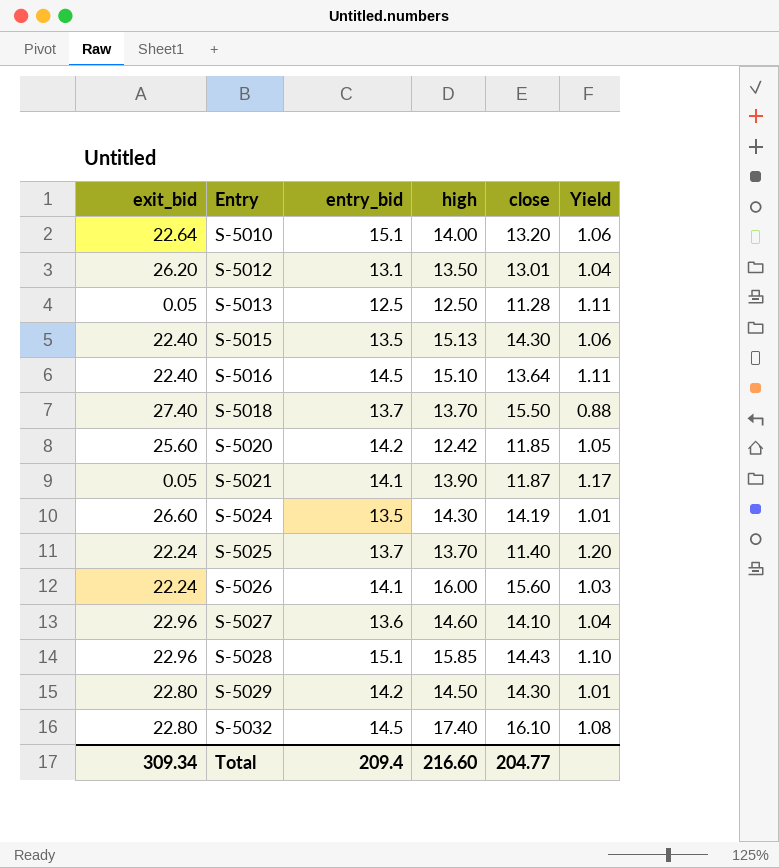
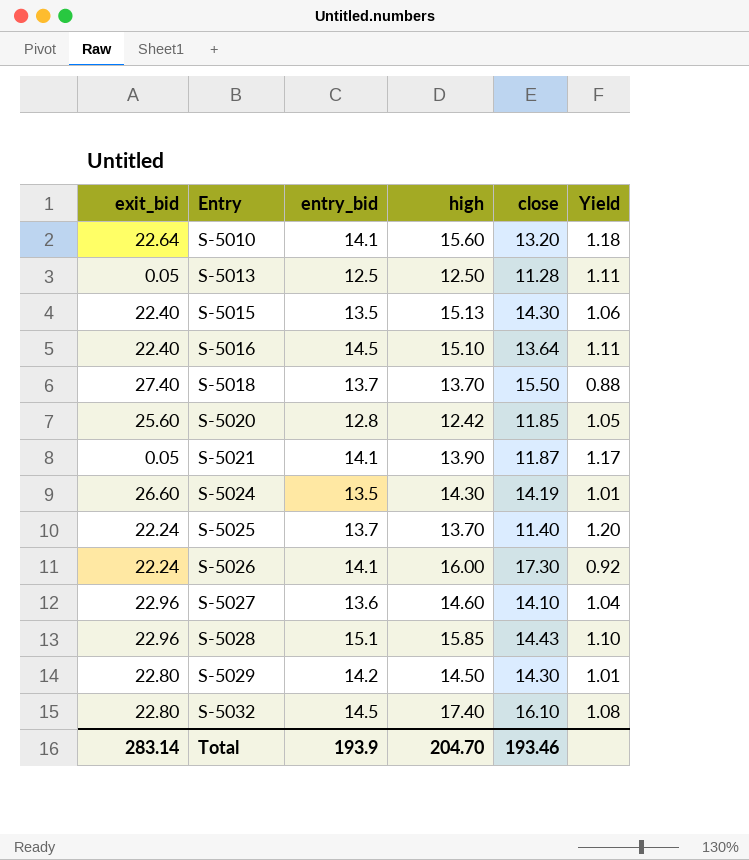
row S-5012: 26.20 | 13.1 | 13.50 | 13.01 | 1.04 -> none
S-5010 | entry_bid: 15.1 -> 14.1
S-5010 | high: 14.00 -> 15.60
S-5010 | Yield: 1.06 -> 1.18
S-5020 | entry_bid: 14.2 -> 12.8
S-5026 | close: 15.60 -> 17.30
S-5026 | Yield: 1.03 -> 0.92
Total | exit_bid: 309.34 -> 283.14
Total | entry_bid: 209.4 -> 193.9
Total | high: 216.60 -> 204.70
Total | close: 204.77 -> 193.46

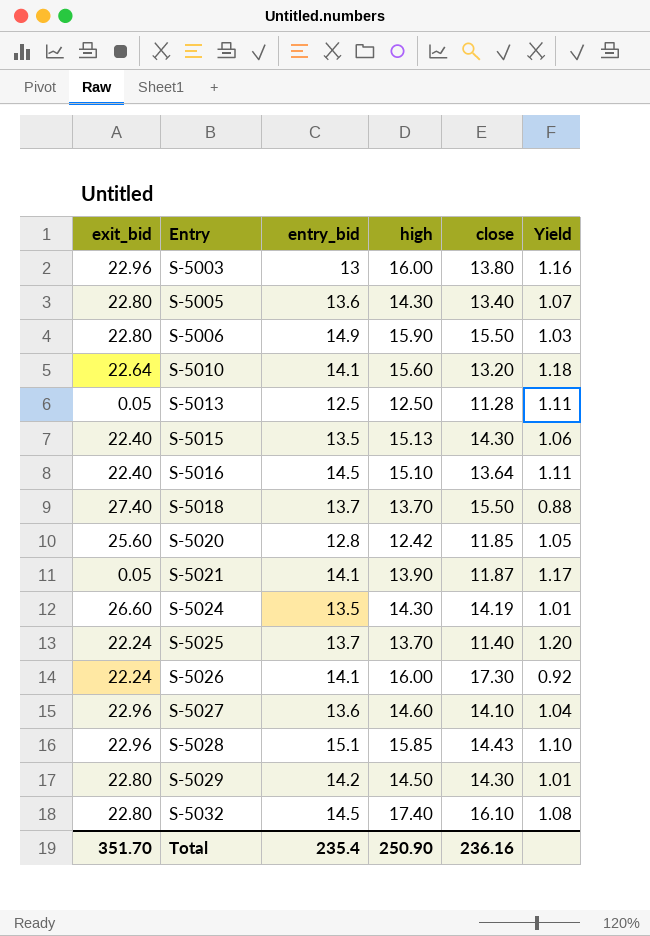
row S-5003: none -> 22.96 | 13 | 16.00 | 13.80 | 1.16
row S-5005: none -> 22.80 | 13.6 | 14.30 | 13.40 | 1.07
row S-5006: none -> 22.80 | 14.9 | 15.90 | 15.50 | 1.03
Total | exit_bid: 283.14 -> 351.70
Total | entry_bid: 193.9 -> 235.4
Total | high: 204.70 -> 250.90
Total | close: 193.46 -> 236.16

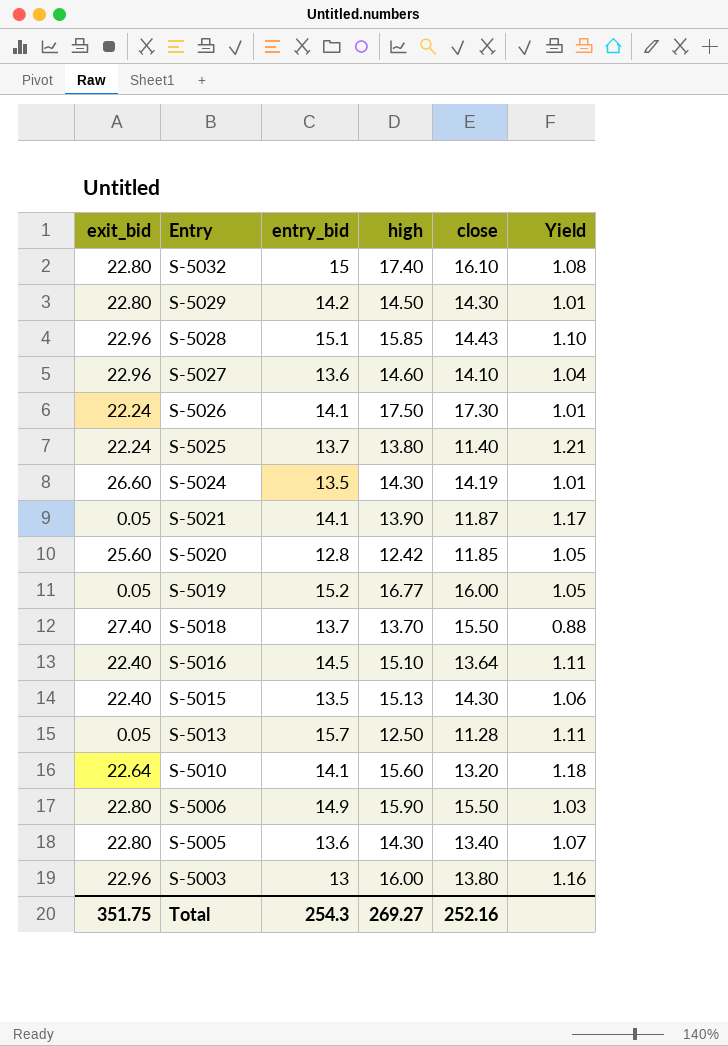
row order: Entry ascending -> Entry descending
S-5032 | entry_bid: 14.5 -> 15
S-5026 | high: 16.00 -> 17.50
S-5026 | Yield: 0.92 -> 1.01
S-5025 | high: 13.70 -> 13.80
S-5025 | Yield: 1.20 -> 1.21
row S-5019: none -> 0.05 | 15.2 | 16.77 | 16.00 | 1.05
S-5013 | entry_bid: 12.5 -> 15.7
Total | exit_bid: 351.70 -> 351.75
Total | entry_bid: 235.4 -> 254.3
Total | high: 250.90 -> 269.27
Total | close: 236.16 -> 252.16

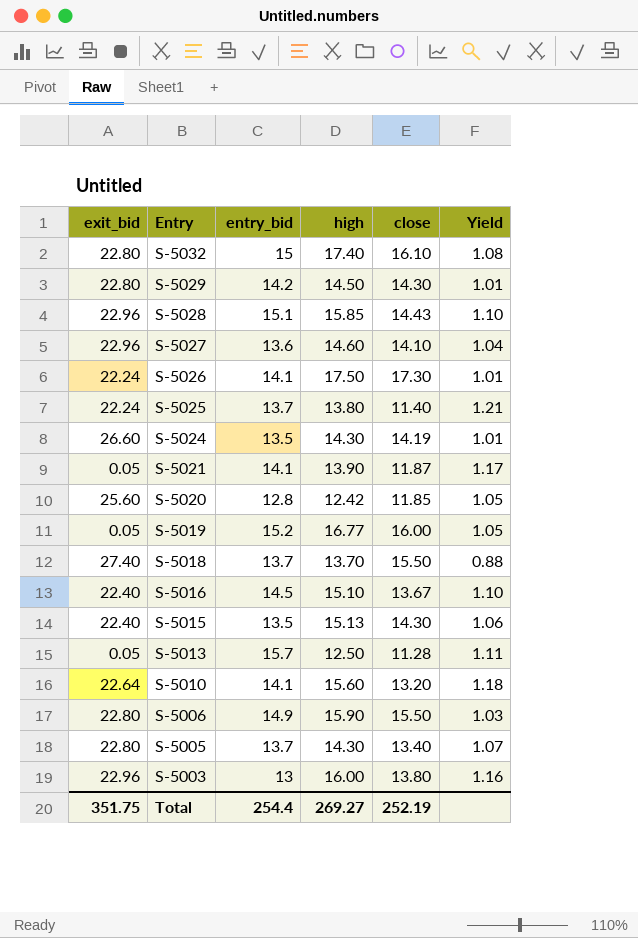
S-5016 | close: 13.64 -> 13.67
S-5016 | Yield: 1.11 -> 1.10
S-5005 | entry_bid: 13.6 -> 13.7
Total | entry_bid: 254.3 -> 254.4
Total | close: 252.16 -> 252.19

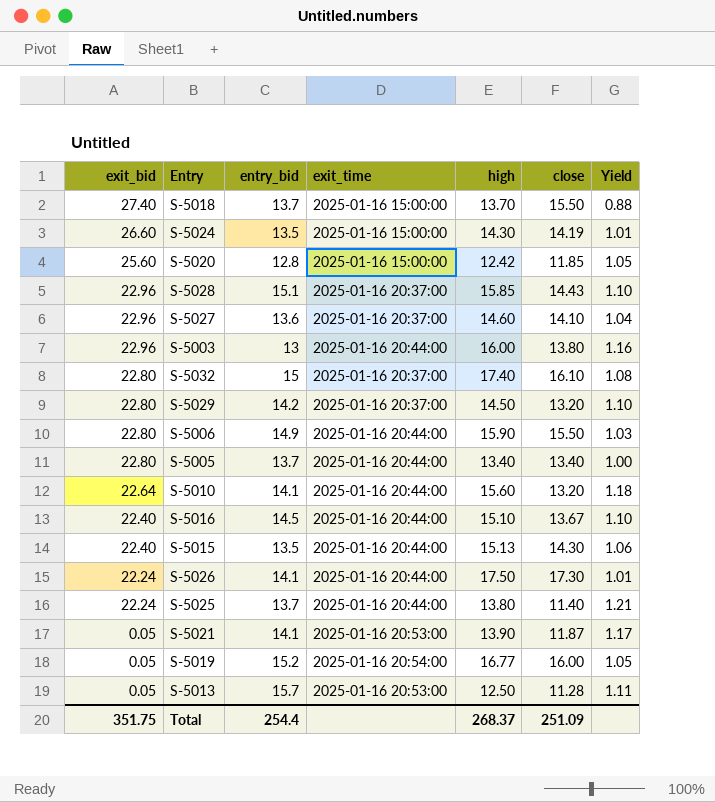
row order: Entry descending -> exit_bid descending
column exit_time | position: none -> 4
S-5029 | close: 14.30 -> 13.20
S-5029 | Yield: 1.01 -> 1.10
S-5005 | high: 14.30 -> 13.40
S-5005 | Yield: 1.07 -> 1.00
Total | high: 269.27 -> 268.37
Total | close: 252.19 -> 251.09

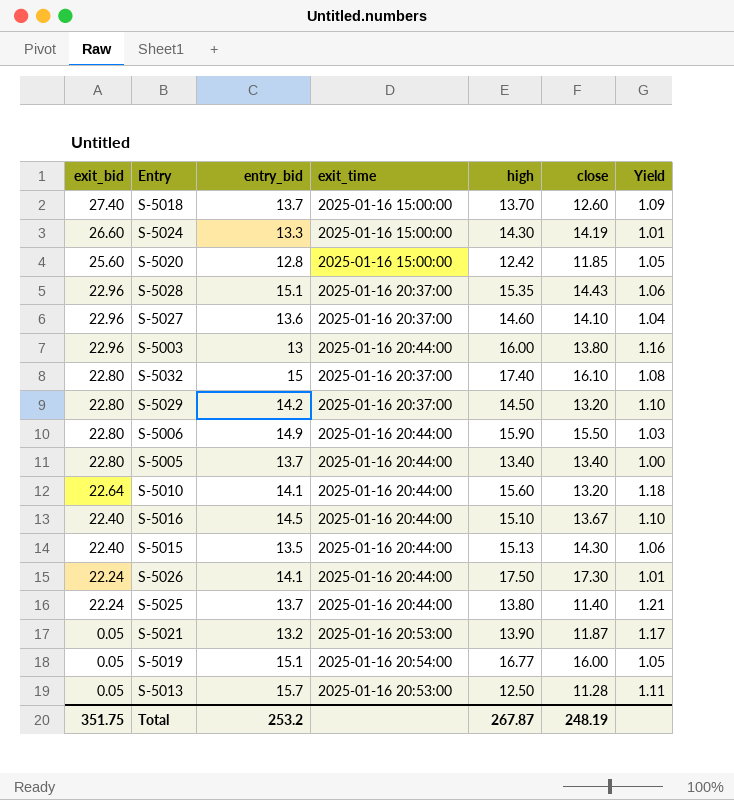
S-5018 | close: 15.50 -> 12.60
S-5018 | Yield: 0.88 -> 1.09
S-5024 | entry_bid: 13.5 -> 13.3
S-5028 | high: 15.85 -> 15.35
S-5028 | Yield: 1.10 -> 1.06
S-5021 | entry_bid: 14.1 -> 13.2
S-5019 | entry_bid: 15.2 -> 15.1
Total | entry_bid: 254.4 -> 253.2
Total | high: 268.37 -> 267.87
Total | close: 251.09 -> 248.19

